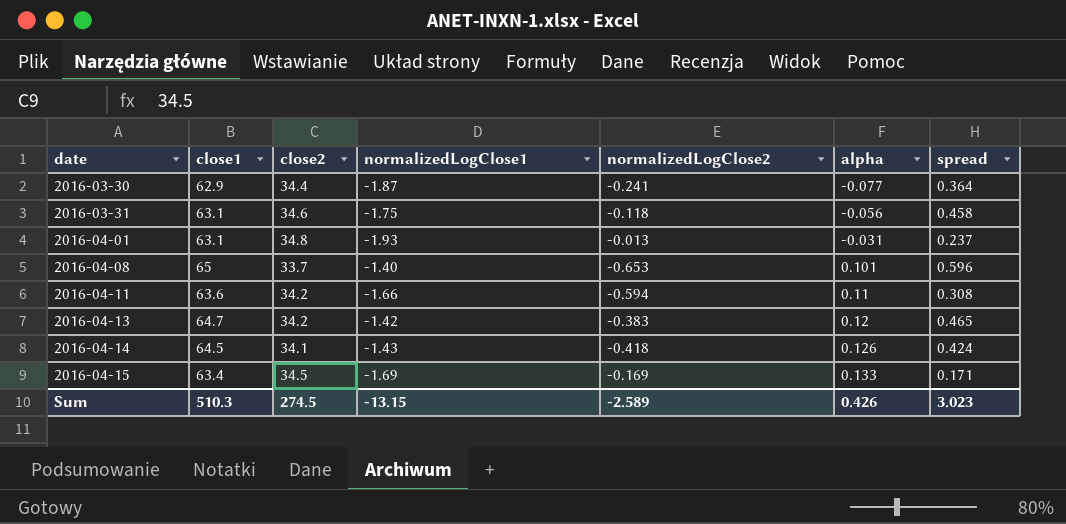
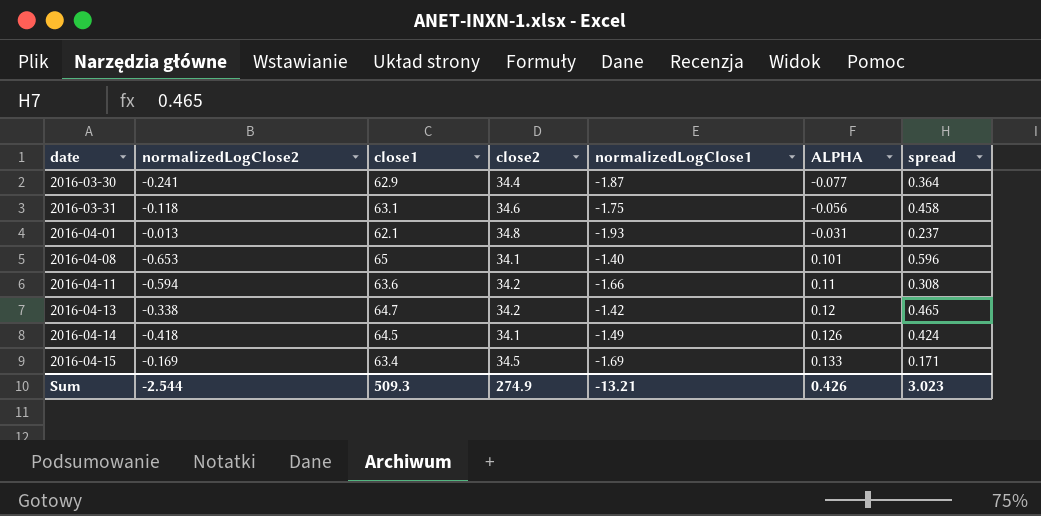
column normalizedLogClose2 | position: 5 -> 2
column name: alpha -> ALPHA
2016-04-01 | close1: 63.1 -> 62.1
2016-04-08 | close2: 33.7 -> 34.1
2016-04-13 | normalizedLogClose2: -0.383 -> -0.338
2016-04-14 | normalizedLogClose1: -1.43 -> -1.49
Sum | normalizedLogClose2: -2.589 -> -2.544
Sum | close1: 510.3 -> 509.3
Sum | close2: 274.5 -> 274.9
Sum | normalizedLogClose1: -13.15 -> -13.21

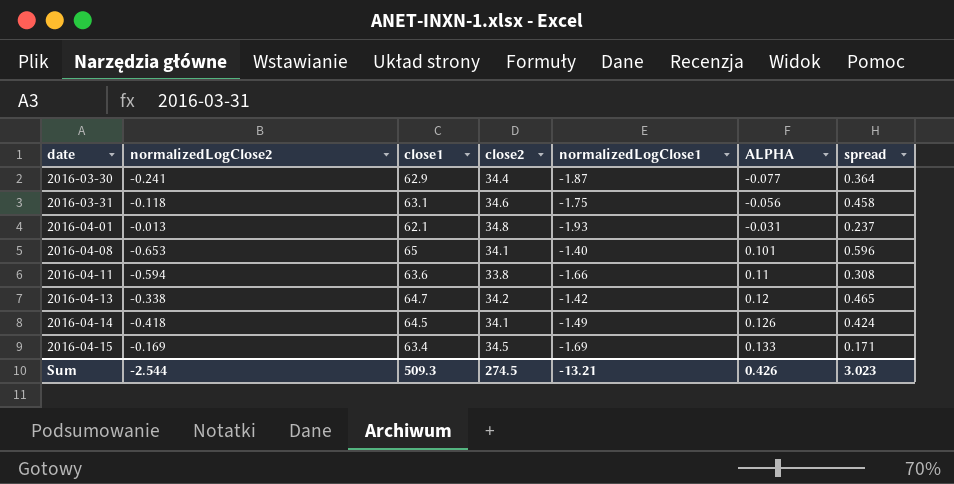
2016-04-11 | close2: 34.2 -> 33.8
Sum | close2: 274.9 -> 274.5

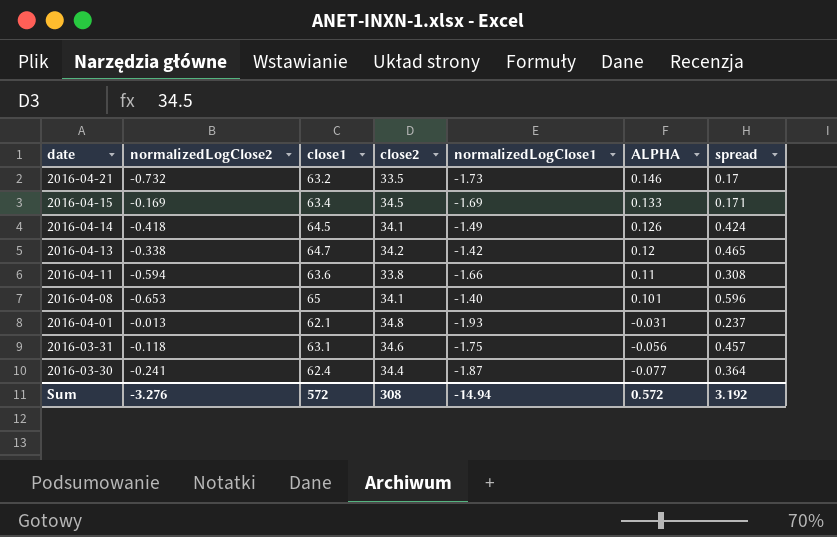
row order: date ascending -> date descending
row 2016-04-21: none -> -0.732 | 63.2 | 33.5 | -1.73 | 0.146 | 0.17
2016-03-31 | spread: 0.458 -> 0.457
2016-03-30 | close1: 62.9 -> 62.4
Sum | normalizedLogClose2: -2.544 -> -3.276
Sum | close1: 509.3 -> 572
Sum | close2: 274.5 -> 308
Sum | normalizedLogClose1: -13.21 -> -14.94
Sum | ALPHA: 0.426 -> 0.572
Sum | spread: 3.023 -> 3.192

